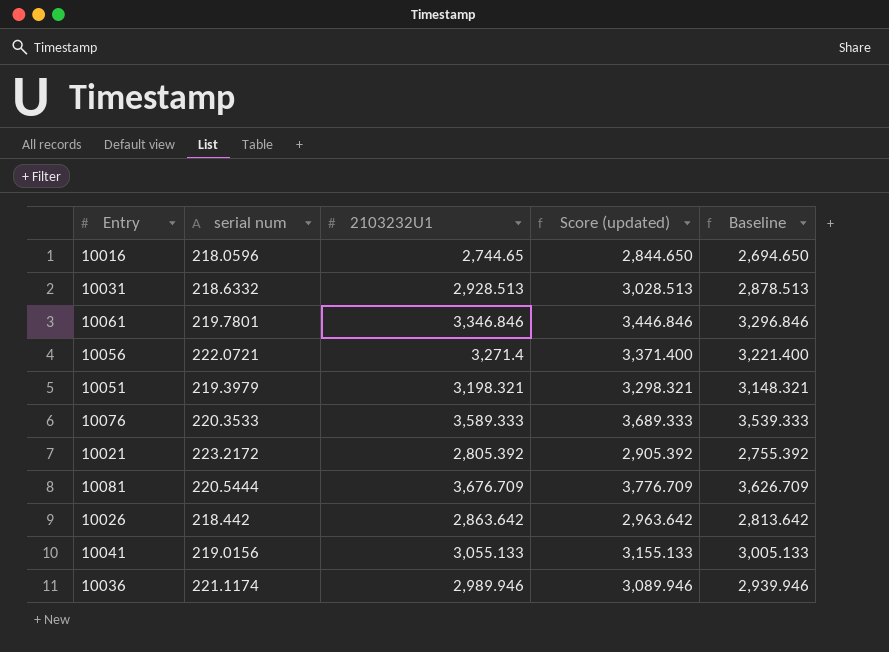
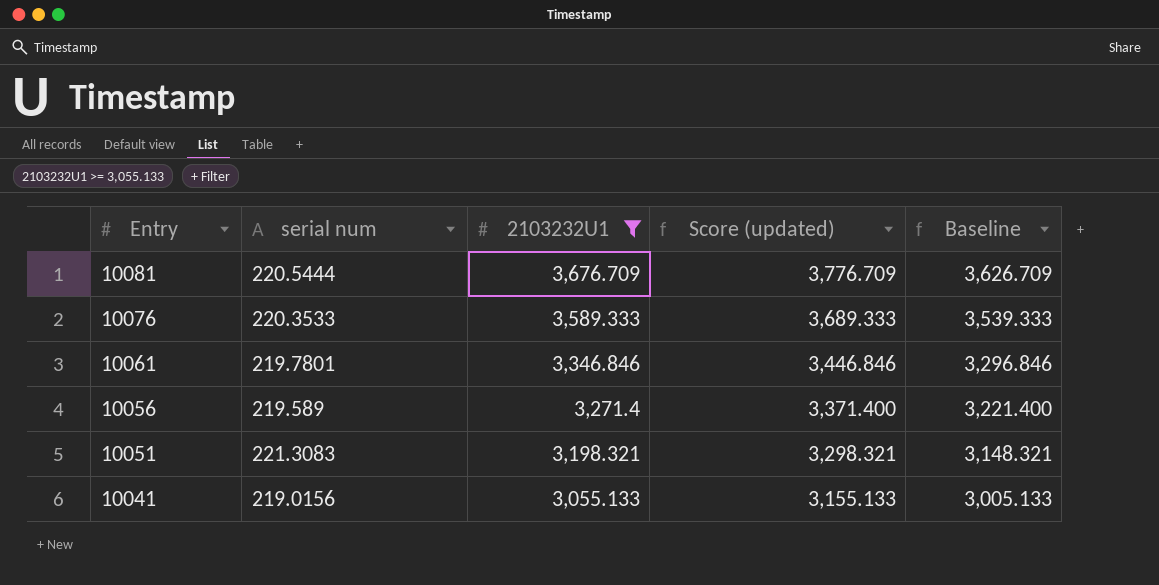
filter: none -> 2103232U1 >= 3,055.133
row order: none -> Entry descending
10056 | serial num: 222.0721 -> 219.589
10051 | serial num: 219.3979 -> 221.3083

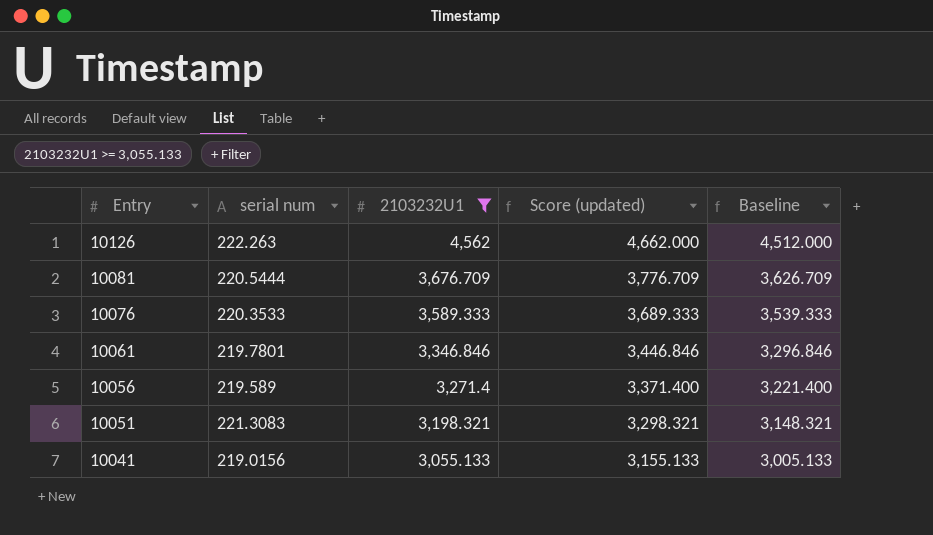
row 10126: none -> 222.263 | 4,562 | 4,662.000 | 4,512.000

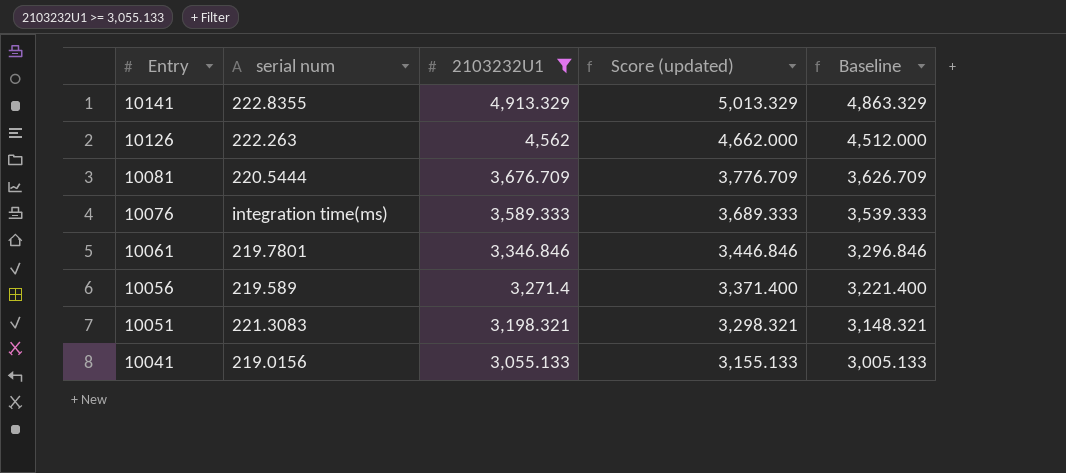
row 10141: none -> 222.8355 | 4,913.329 | 5,013.329 | 4,863.329
10076 | serial num: 220.3533 -> integration time(ms)

